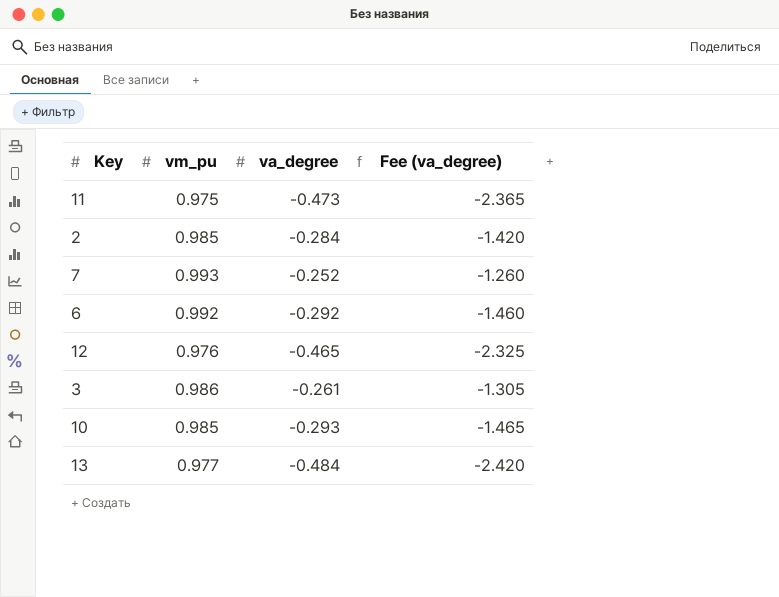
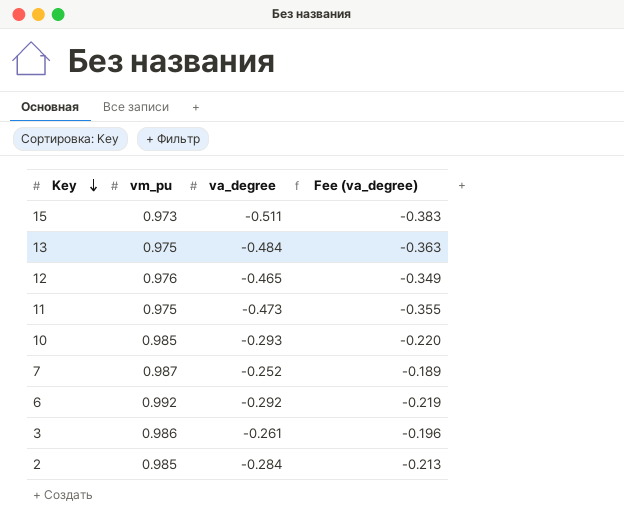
row order: none -> Key descending
column Fee (va_degree) | formula: [va_degree] * 5 -> [va_degree] * 0.75
row 15: none -> 0.973 | -0.511 | -0.383
13 | vm_pu: 0.977 -> 0.975
7 | vm_pu: 0.993 -> 0.987

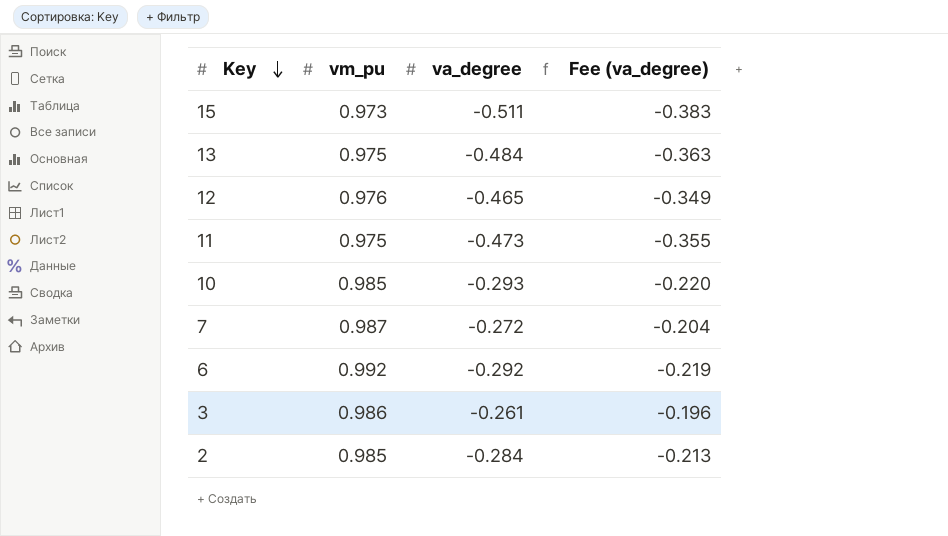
7 | va_degree: -0.252 -> -0.272
7 | Fee (va_degree): -0.189 -> -0.204

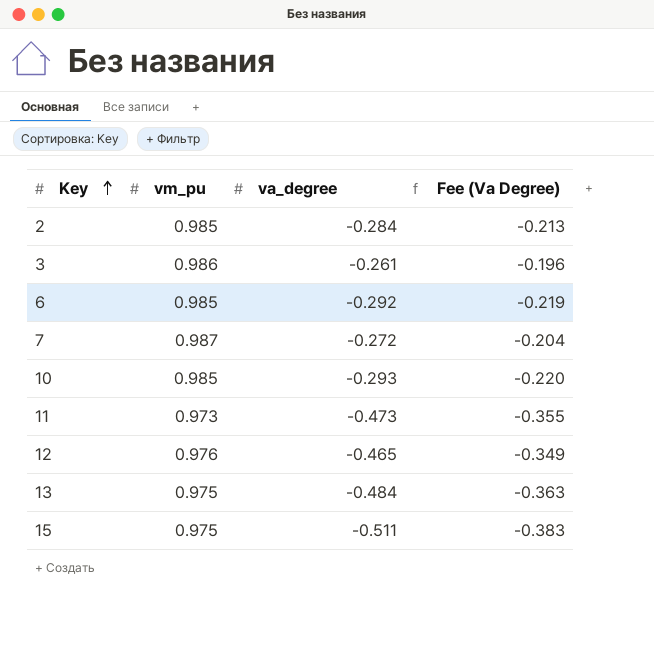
row order: Key descending -> Key ascending
column name: Fee (va_degree) -> Fee (Va Degree)
6 | vm_pu: 0.992 -> 0.985
11 | vm_pu: 0.975 -> 0.973
15 | vm_pu: 0.973 -> 0.975

